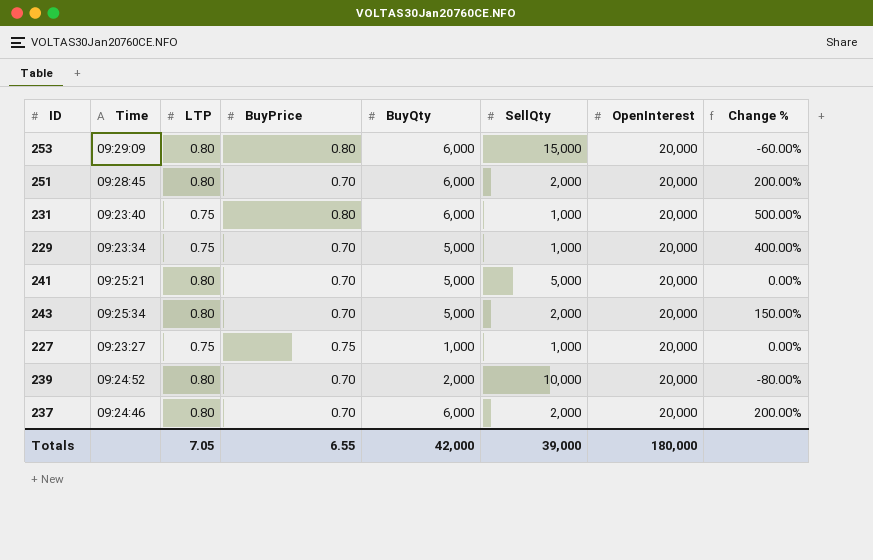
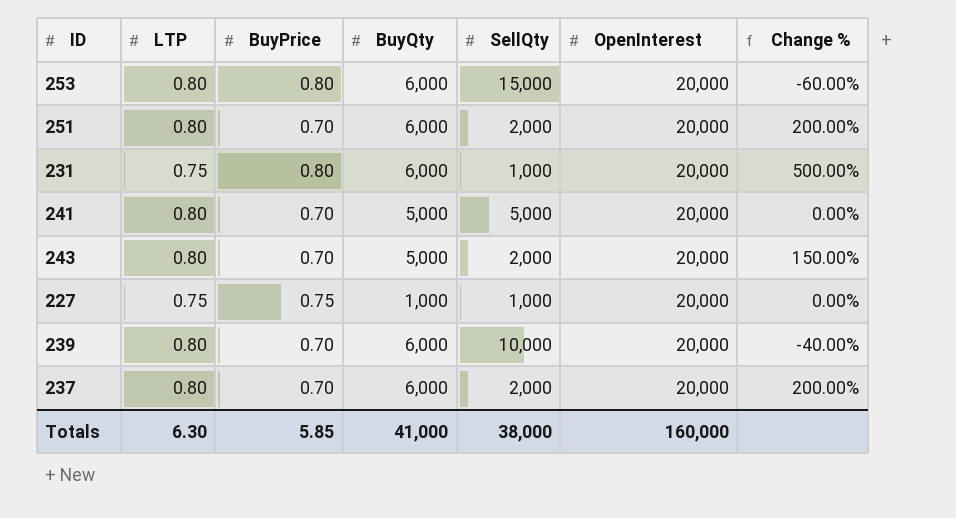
column Time | position: 2 -> none
row 229: 09:23:34 | 0.75 | 0.70 | 5,000 | 1,000 | 20,000 | 400.00% -> none
239 | BuyQty: 2,000 -> 6,000
239 | Change %: -80.00% -> -40.00%
Totals | LTP: 7.05 -> 6.30
Totals | BuyPrice: 6.55 -> 5.85
Totals | BuyQty: 42,000 -> 41,000
Totals | SellQty: 39,000 -> 38,000
Totals | OpenInterest: 180,000 -> 160,000

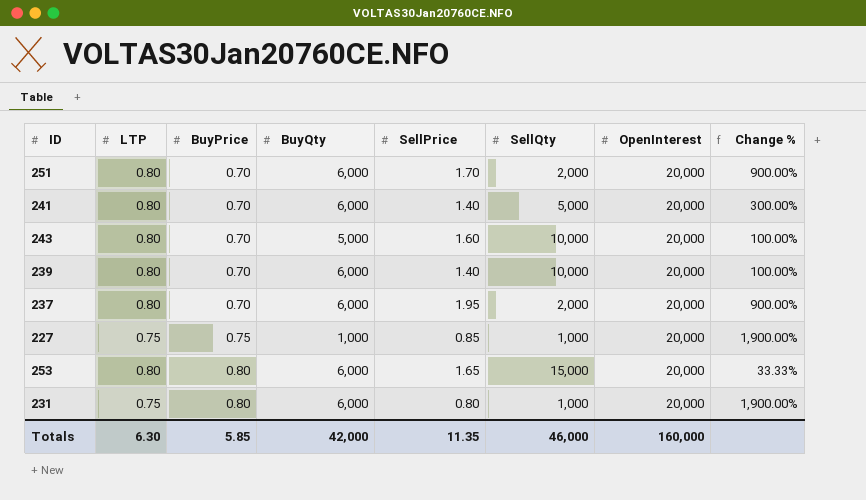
row order: none -> BuyPrice ascending
column SellPrice | position: none -> 5
column Change % | formula: ([BuyQty] - [SellQty]) / [SellQty] -> ([OpenInterest] - [SellQty]) / [SellQty]
241 | BuyQty: 5,000 -> 6,000
243 | SellQty: 2,000 -> 10,000
Totals | BuyQty: 41,000 -> 42,000
Totals | SellQty: 38,000 -> 46,000

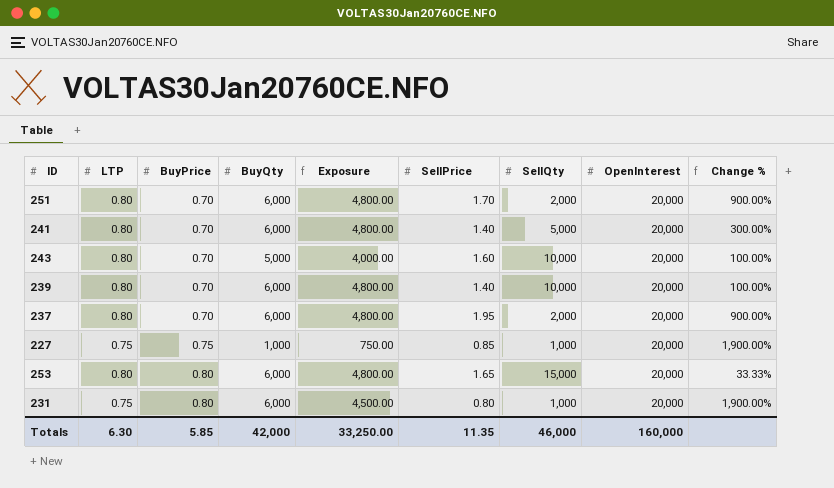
column Exposure | formula: none -> [LTP] * [BuyQty]

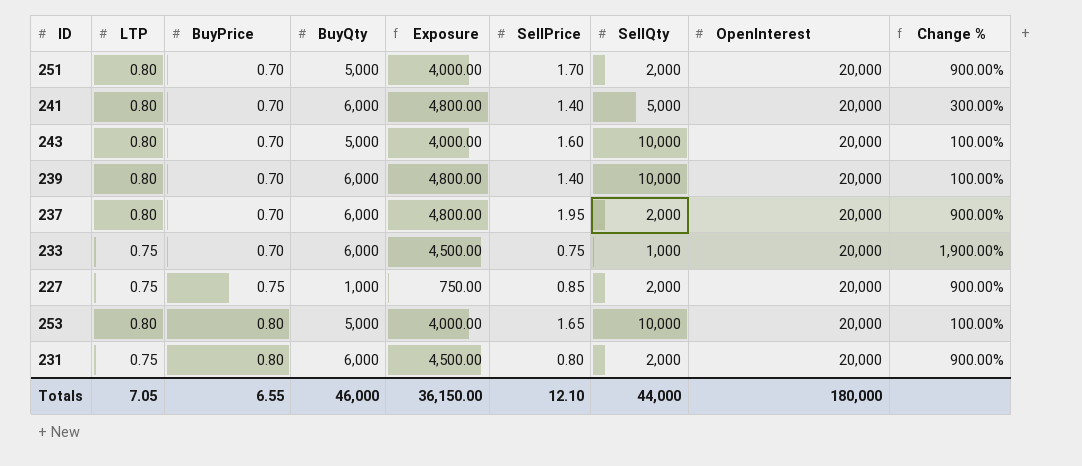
251 | BuyQty: 6,000 -> 5,000
251 | Exposure: 4,800.00 -> 4,000.00
row 233: none -> 0.75 | 0.70 | 6,000 | 4,500.00 | 0.75 | 1,000 | 20,000 | 1,900.00%
227 | SellQty: 1,000 -> 2,000
227 | Change %: 1,900.00% -> 900.00%
253 | BuyQty: 6,000 -> 5,000
253 | Exposure: 4,800.00 -> 4,000.00
253 | SellQty: 15,000 -> 10,000
253 | Change %: 33.33% -> 100.00%
231 | SellQty: 1,000 -> 2,000
231 | Change %: 1,900.00% -> 900.00%
Totals | LTP: 6.30 -> 7.05
Totals | BuyPrice: 5.85 -> 6.55
Totals | BuyQty: 42,000 -> 46,000
Totals | Exposure: 33,250.00 -> 36,150.00
Totals | SellPrice: 11.35 -> 12.10
Totals | SellQty: 46,000 -> 44,000
Totals | OpenInterest: 160,000 -> 180,000

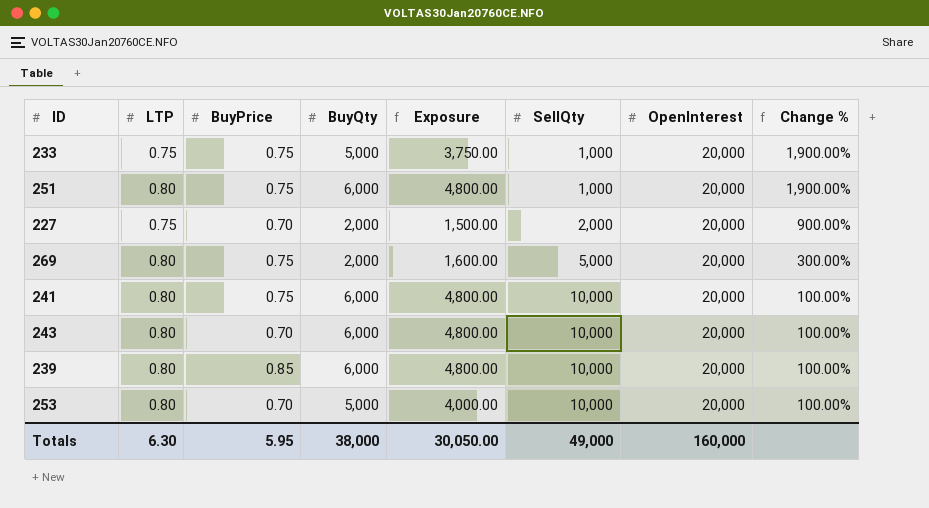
row order: BuyPrice ascending -> SellQty ascending
column SellPrice | position: 6 -> none
row 237: 0.80 | 0.70 | 6,000 | 4,800.00 | 1.95 | 2,000 | 20,000 | 900.00% -> none
row 231: 0.75 | 0.80 | 6,000 | 4,500.00 | 0.80 | 2,000 | 20,000 | 900.00% -> none
233 | BuyPrice: 0.70 -> 0.75
233 | BuyQty: 6,000 -> 5,000
233 | Exposure: 4,500.00 -> 3,750.00
251 | BuyPrice: 0.70 -> 0.75
251 | BuyQty: 5,000 -> 6,000
251 | Exposure: 4,000.00 -> 4,800.00
251 | SellQty: 2,000 -> 1,000
251 | Change %: 900.00% -> 1,900.00%
227 | BuyPrice: 0.75 -> 0.70
227 | BuyQty: 1,000 -> 2,000
227 | Exposure: 750.00 -> 1,500.00
row 269: none -> 0.80 | 0.75 | 2,000 | 1,600.00 | 5,000 | 20,000 | 300.00%
241 | BuyPrice: 0.70 -> 0.75
241 | SellQty: 5,000 -> 10,000
241 | Change %: 300.00% -> 100.00%
243 | BuyQty: 5,000 -> 6,000
243 | Exposure: 4,000.00 -> 4,800.00
239 | BuyPrice: 0.70 -> 0.85
253 | BuyPrice: 0.80 -> 0.70
Totals | LTP: 7.05 -> 6.30
Totals | BuyPrice: 6.55 -> 5.95
Totals | BuyQty: 46,000 -> 38,000
Totals | Exposure: 36,150.00 -> 30,050.00
Totals | SellQty: 44,000 -> 49,000
Totals | OpenInterest: 180,000 -> 160,000

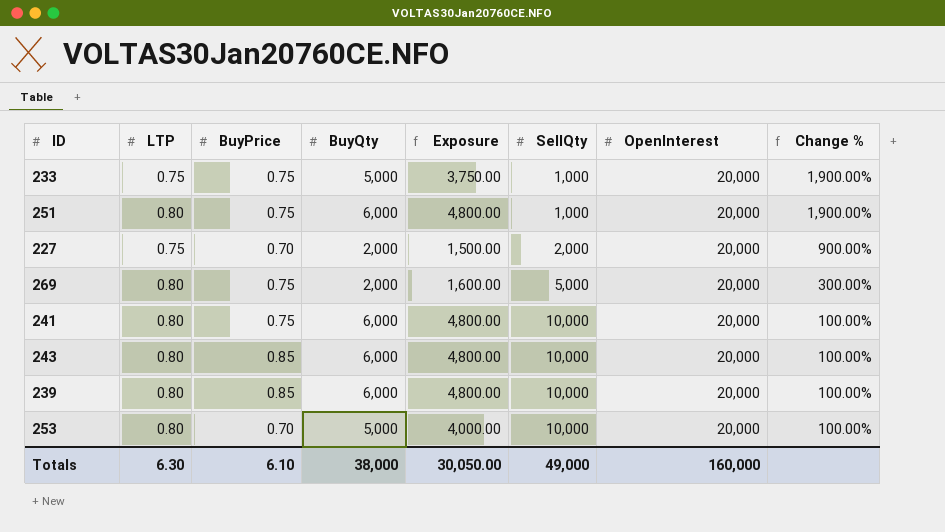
243 | BuyPrice: 0.70 -> 0.85
Totals | BuyPrice: 5.95 -> 6.10

